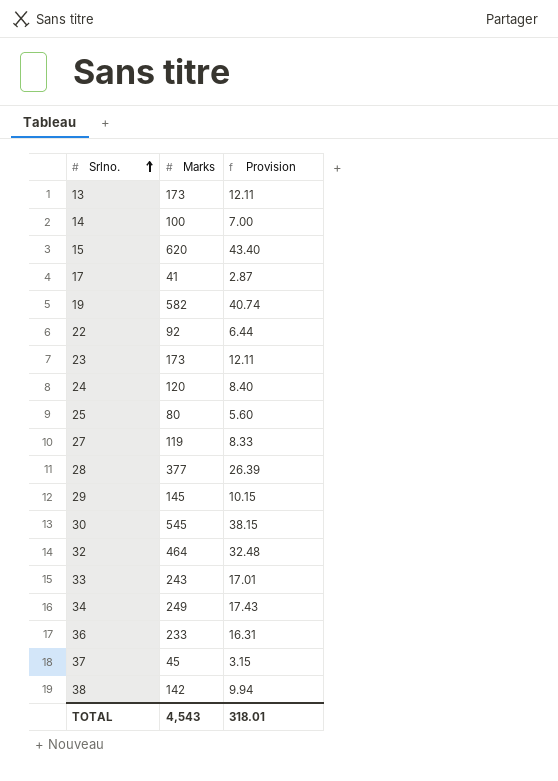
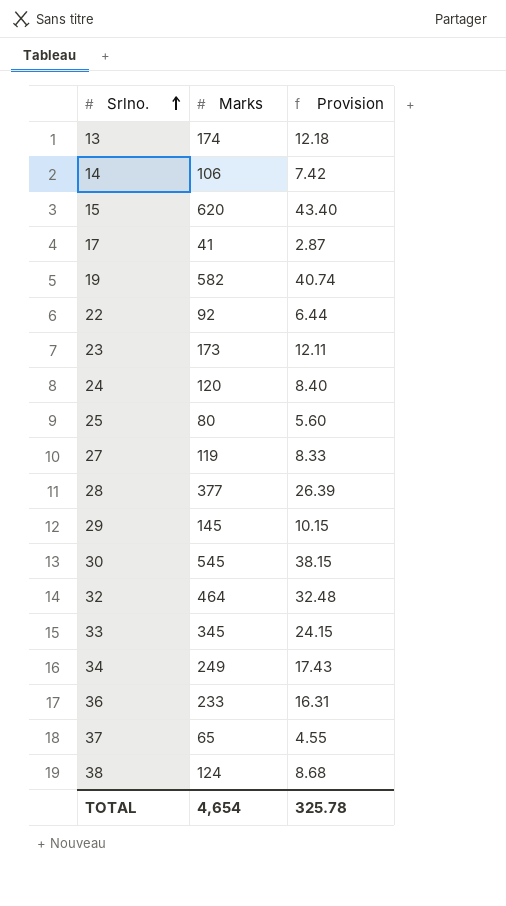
13 | Marks: 173 -> 174
13 | Provision: 12.11 -> 12.18
14 | Marks: 100 -> 106
14 | Provision: 7.00 -> 7.42
33 | Marks: 243 -> 345
33 | Provision: 17.01 -> 24.15
37 | Marks: 45 -> 65
37 | Provision: 3.15 -> 4.55
38 | Marks: 142 -> 124
38 | Provision: 9.94 -> 8.68
TOTAL | Marks: 4,543 -> 4,654
TOTAL | Provision: 318.01 -> 325.78

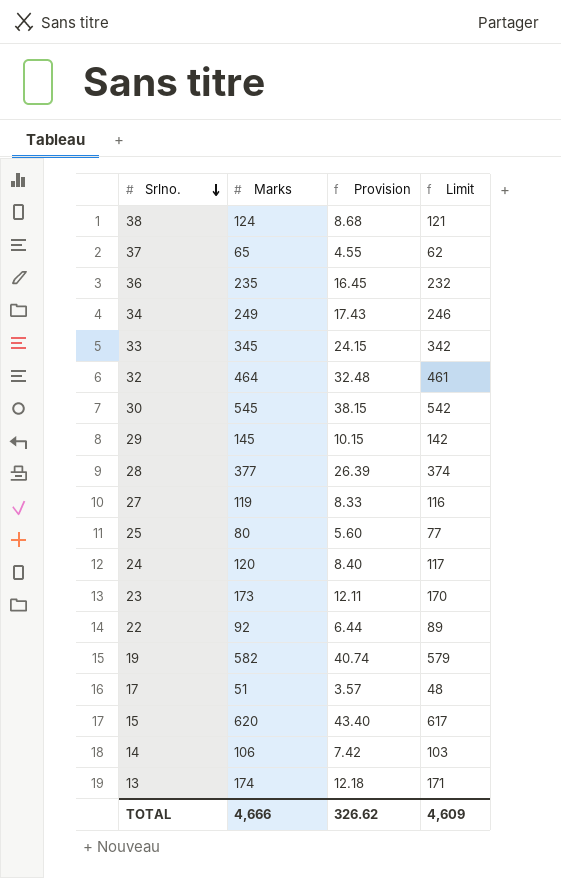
row order: Srlno. ascending -> Srlno. descending
column Limit | formula: none -> [Marks] - 3
36 | Marks: 233 -> 235
36 | Provision: 16.31 -> 16.45
17 | Marks: 41 -> 51
17 | Provision: 2.87 -> 3.57
TOTAL | Marks: 4,654 -> 4,666
TOTAL | Provision: 325.78 -> 326.62

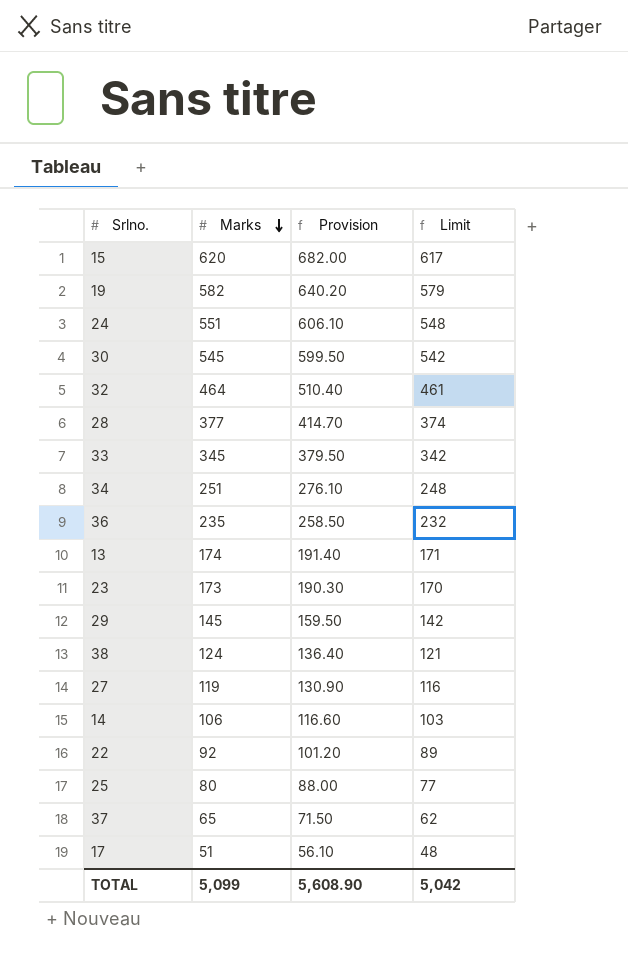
row order: Srlno. descending -> Marks descending
column Provision | formula: [Marks] * 0.07 -> [Marks] * 1.1
24 | Marks: 120 -> 551
24 | Limit: 117 -> 548
34 | Marks: 249 -> 251
34 | Limit: 246 -> 248
TOTAL | Marks: 4,666 -> 5,099
TOTAL | Provision: 326.62 -> 5,608.90
TOTAL | Limit: 4,609 -> 5,042

